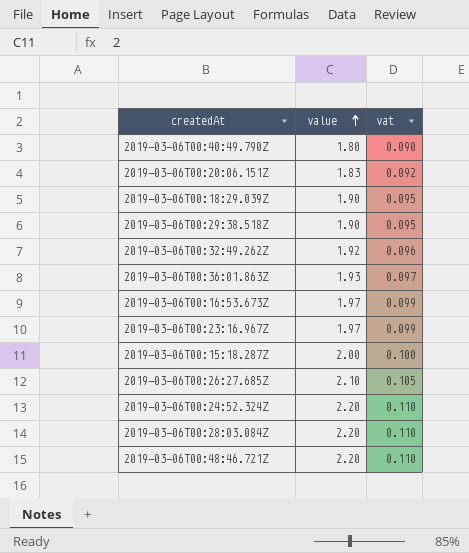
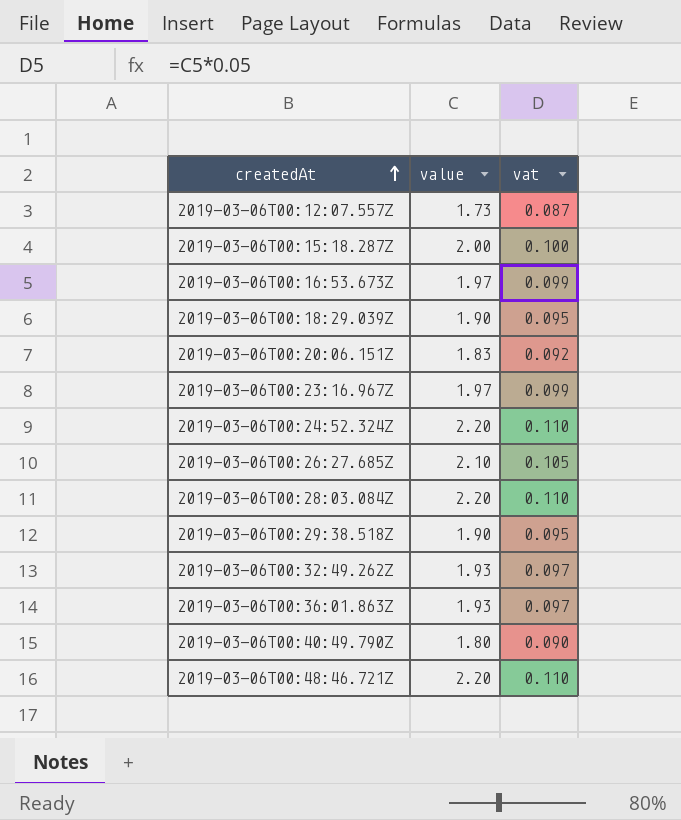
row order: value ascending -> createdAt ascending
row 2019-03-06T00:12:07.557Z: none -> 1.73 | 0.087
2019-03-06T00:32:49.262Z | value: 1.92 -> 1.93
2019-03-06T00:32:49.262Z | vat: 0.096 -> 0.097

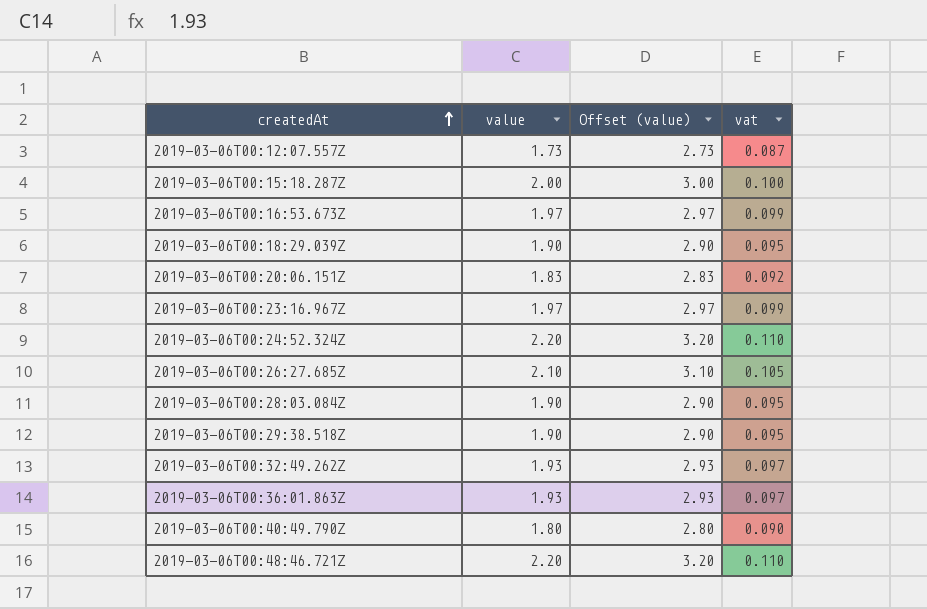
column Offset (value) | formula: none -> [value] + 1
2019-03-06T00:28:03.084Z | value: 2.20 -> 1.90
2019-03-06T00:28:03.084Z | vat: 0.110 -> 0.095

